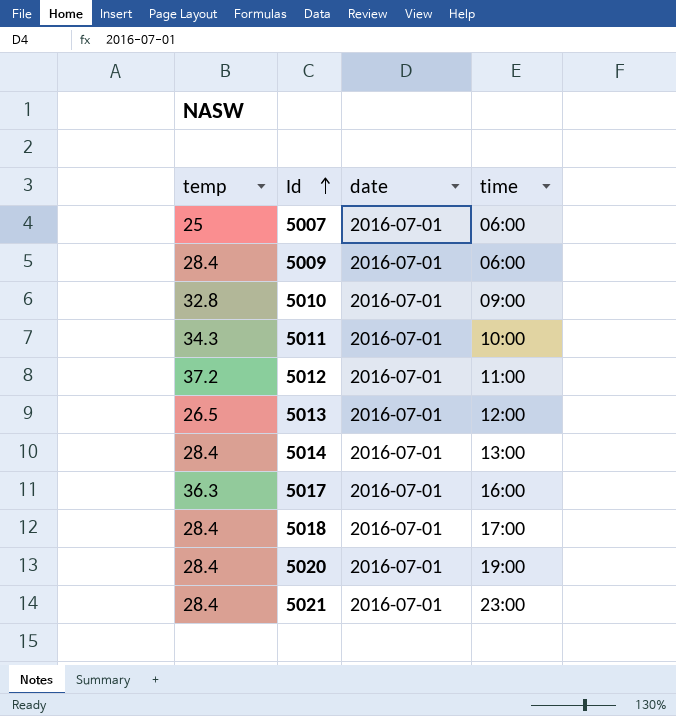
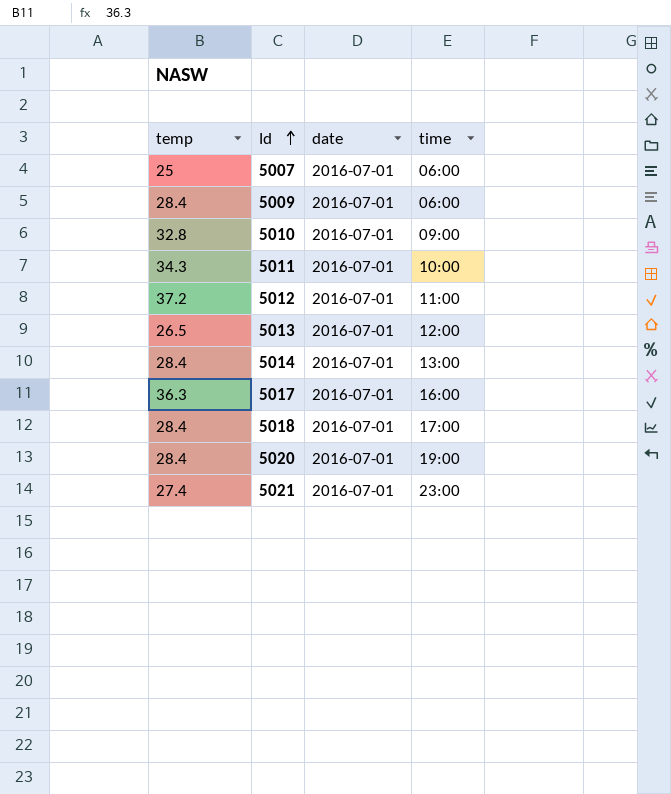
5021 | temp: 28.4 -> 27.4

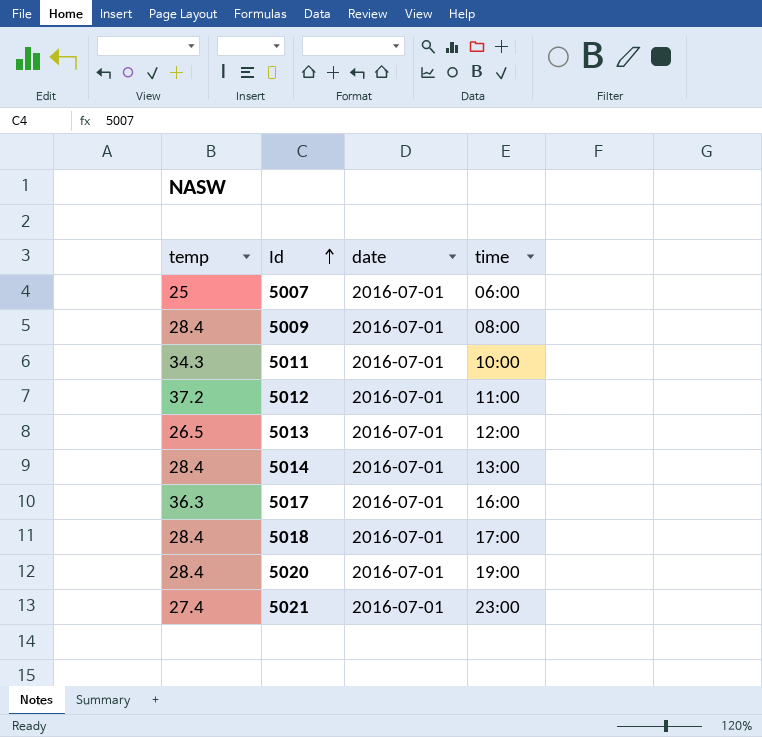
row 5010: 32.8 | 2016-07-01 | 09:00 -> none
5009 | time: 06:00 -> 08:00

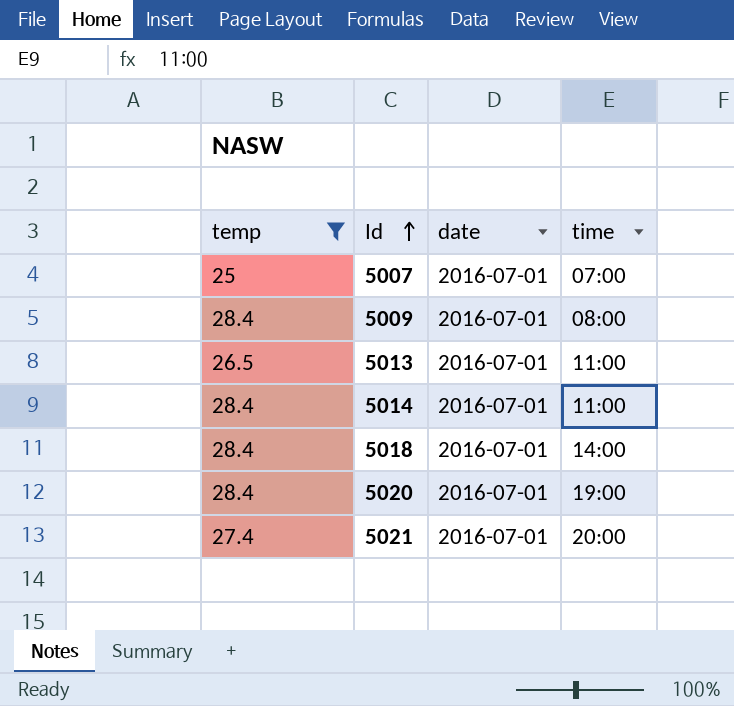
filter: none -> temp <= 28.4
5007 | time: 06:00 -> 07:00
5013 | time: 12:00 -> 11:00
5014 | time: 13:00 -> 11:00
5018 | time: 17:00 -> 14:00
5021 | time: 23:00 -> 20:00

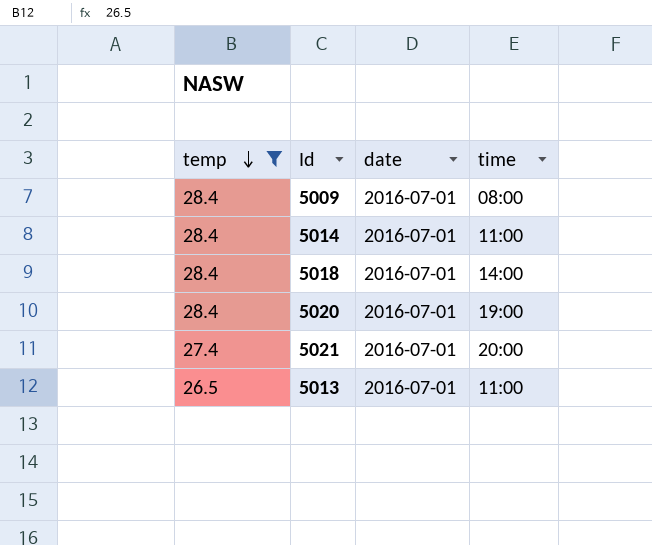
row order: Id ascending -> temp descending
row 5007: 25 | 2016-07-01 | 07:00 -> none

